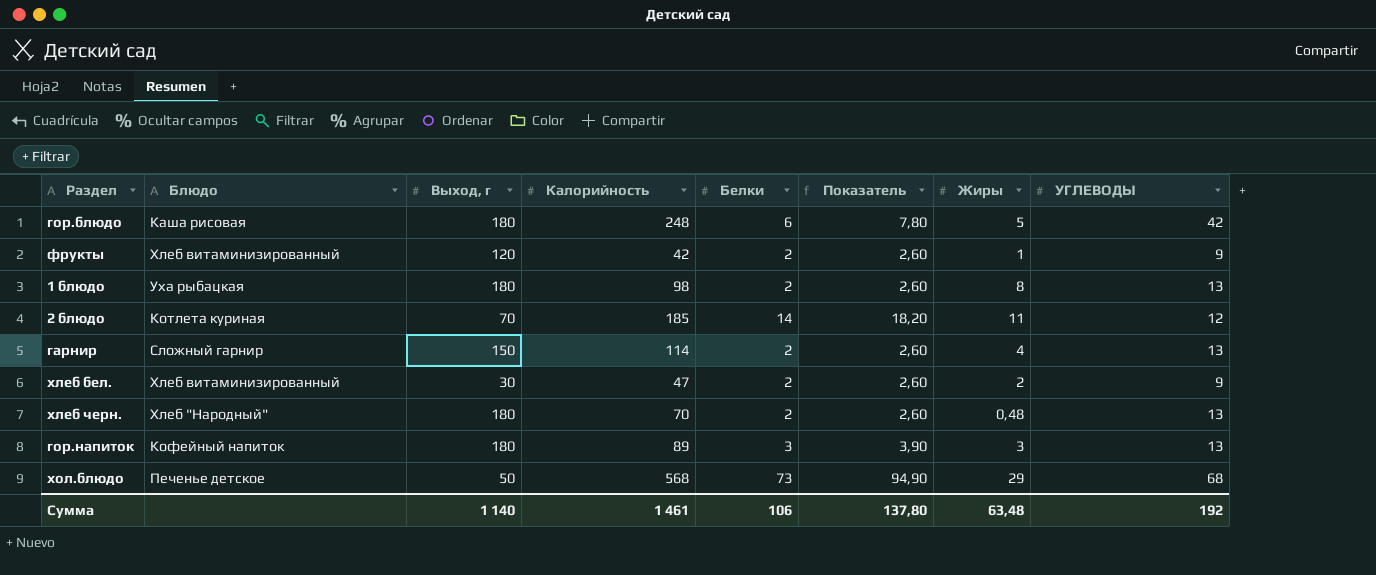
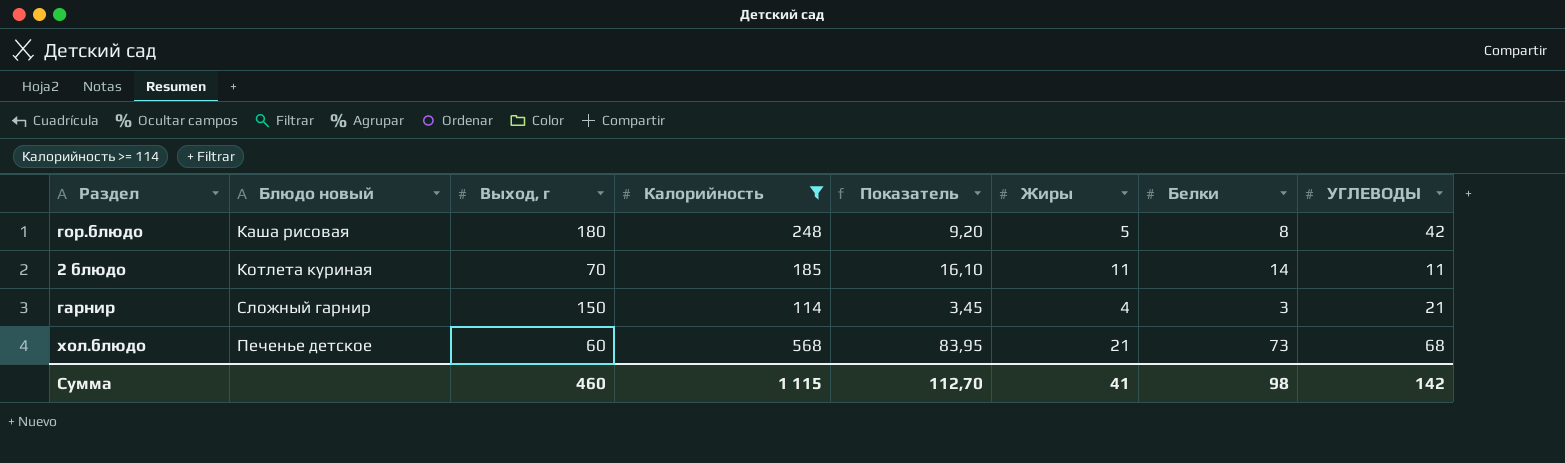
filter: none -> Калорийность >= 114
column name: Блюдо -> Блюдо новый
column Показатель | formula: [Белки] * 1,3 -> [Белки] * 1,15
column Белки | position: 5 -> 7
гор.блюдо | Белки: 6 -> 8
2 блюдо | УГЛЕВОДЫ: 12 -> 11
гарнир | Белки: 2 -> 3
гарнир | УГЛЕВОДЫ: 13 -> 21
хол.блюдо | Выход, г: 50 -> 60
хол.блюдо | Жиры: 29 -> 21
Сумма | Выход, г: 1 140 -> 460
Сумма | Калорийность: 1 461 -> 1 115
Сумма | Показатель: 137,80 -> 112,70
Сумма | Жиры: 63,48 -> 41
Сумма | Белки: 106 -> 98
Сумма | УГЛЕВОДЫ: 192 -> 142

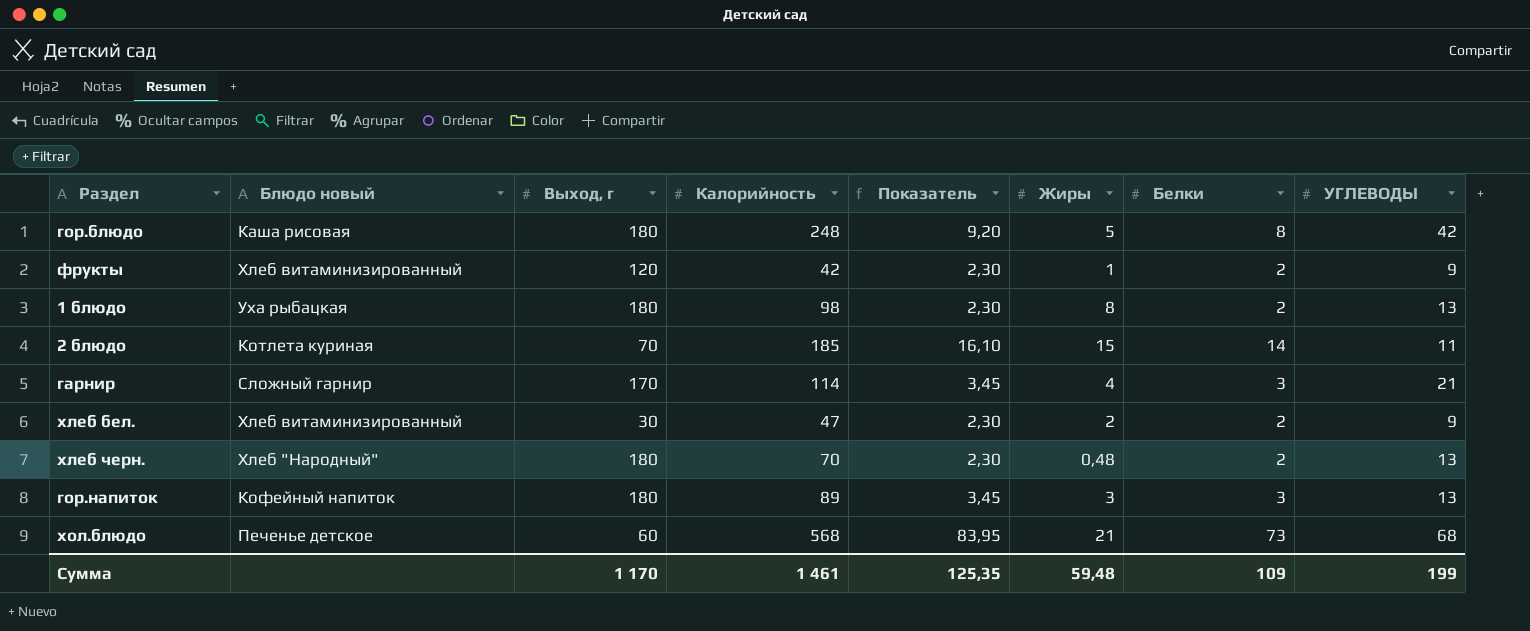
filter: Калорийность >= 114 -> none
2 блюдо | Жиры: 11 -> 15
гарнир | Выход, г: 150 -> 170
Сумма | Выход, г: 460 -> 1 170
Сумма | Калорийность: 1 115 -> 1 461
Сумма | Показатель: 112,70 -> 125,35
Сумма | Жиры: 41 -> 59,48
Сумма | Белки: 98 -> 109
Сумма | УГЛЕВОДЫ: 142 -> 199

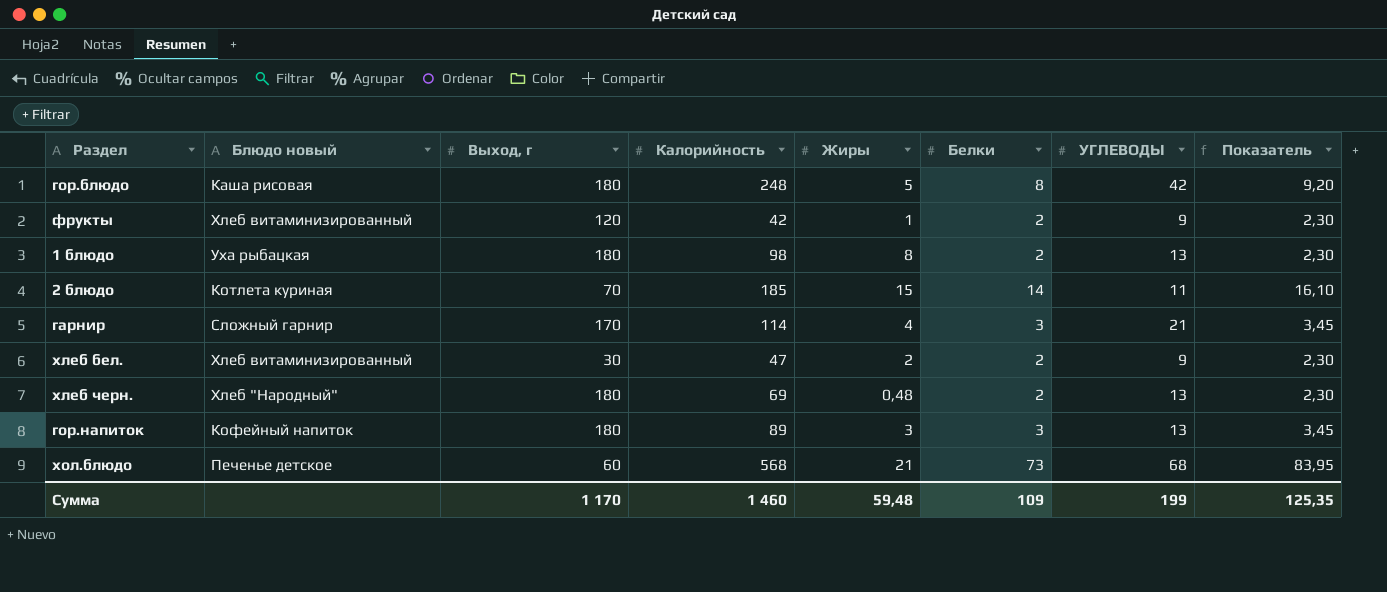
column Показатель | position: 5 -> 8
хлеб черн. | Калорийность: 70 -> 69
Сумма | Калорийность: 1 461 -> 1 460

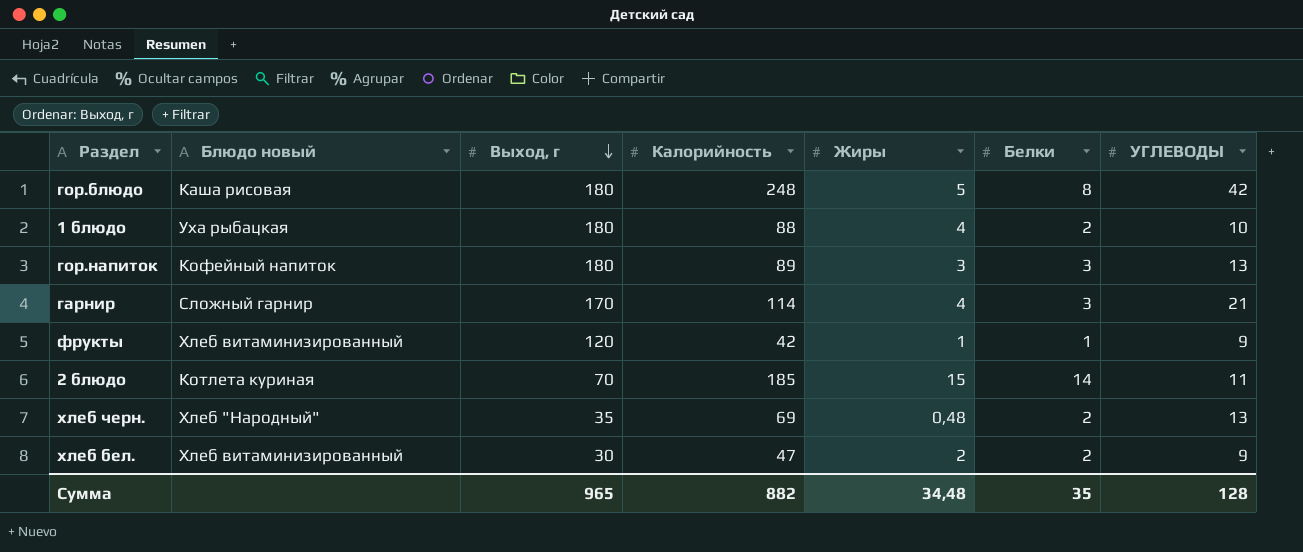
row order: none -> Выход, г descending
column Показатель | formula: [Белки] * 1,15 -> none
row хол.блюдо: Печенье детское | 60 | 568 | 21 | 73 | 68 | 83,95 -> none
1 блюдо | Калорийность: 98 -> 88
1 блюдо | Жиры: 8 -> 4
1 блюдо | УГЛЕВОДЫ: 13 -> 10
фрукты | Белки: 2 -> 1
хлеб черн. | Выход, г: 180 -> 35
Сумма | Выход, г: 1 170 -> 965
Сумма | Калорийность: 1 460 -> 882
Сумма | Жиры: 59,48 -> 34,48
Сумма | Белки: 109 -> 35
Сумма | УГЛЕВОДЫ: 199 -> 128

